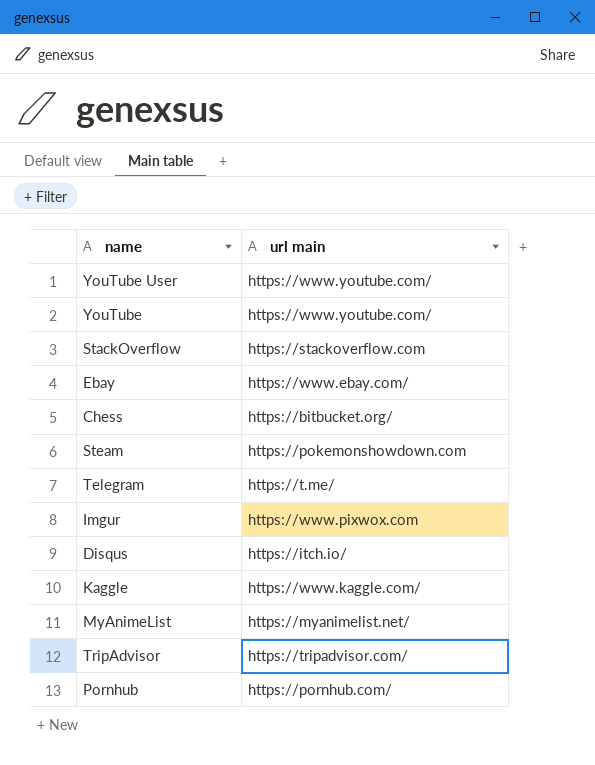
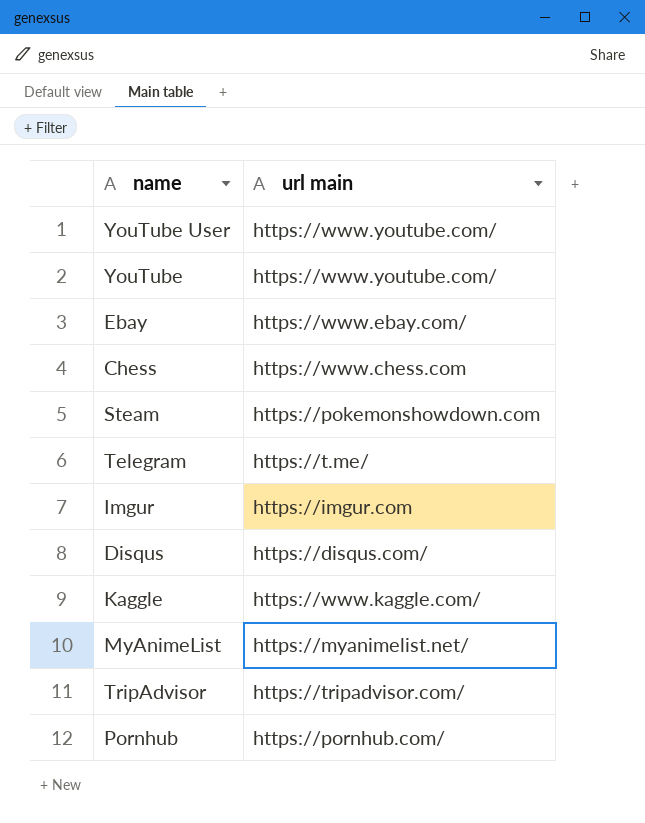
row StackOverflow: https://stackoverflow.com -> none
Chess | url main: https://bitbucket.org/ -> https://www.chess.com
Imgur | url main: https://www.pixwox.com -> https://imgur.com
Disqus | url main: https://itch.io/ -> https://disqus.com/

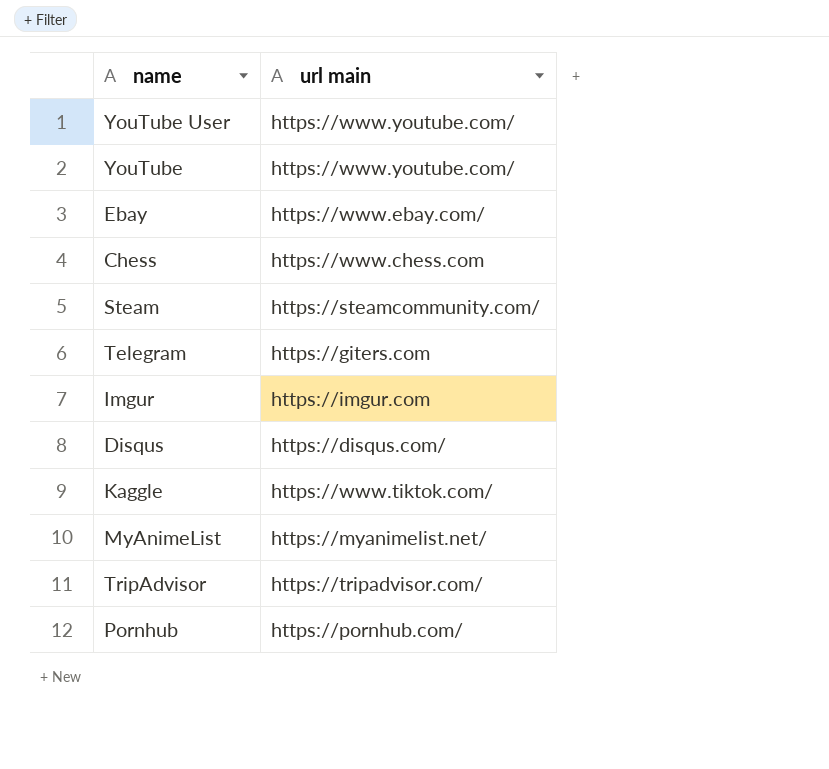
Steam | url main: https://pokemonshowdown.com -> https://steamcommunity.com/
Telegram | url main: https://t.me/ -> https://giters.com
Kaggle | url main: https://www.kaggle.com/ -> https://www.tiktok.com/

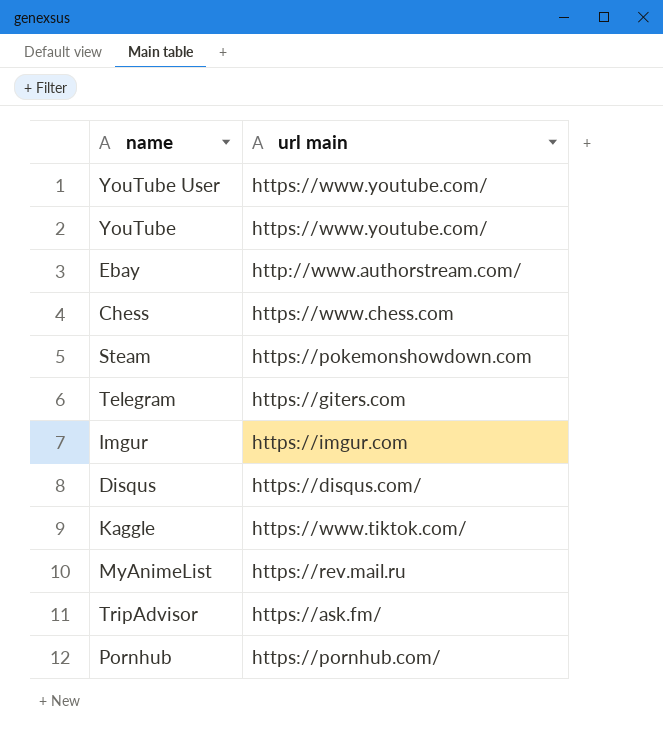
Ebay | url main: https://www.ebay.com/ -> http://www.authorstream.com/
Steam | url main: https://steamcommunity.com/ -> https://pokemonshowdown.com
MyAnimeList | url main: https://myanimelist.net/ -> https://rev.mail.ru
TripAdvisor | url main: https://tripadvisor.com/ -> https://ask.fm/

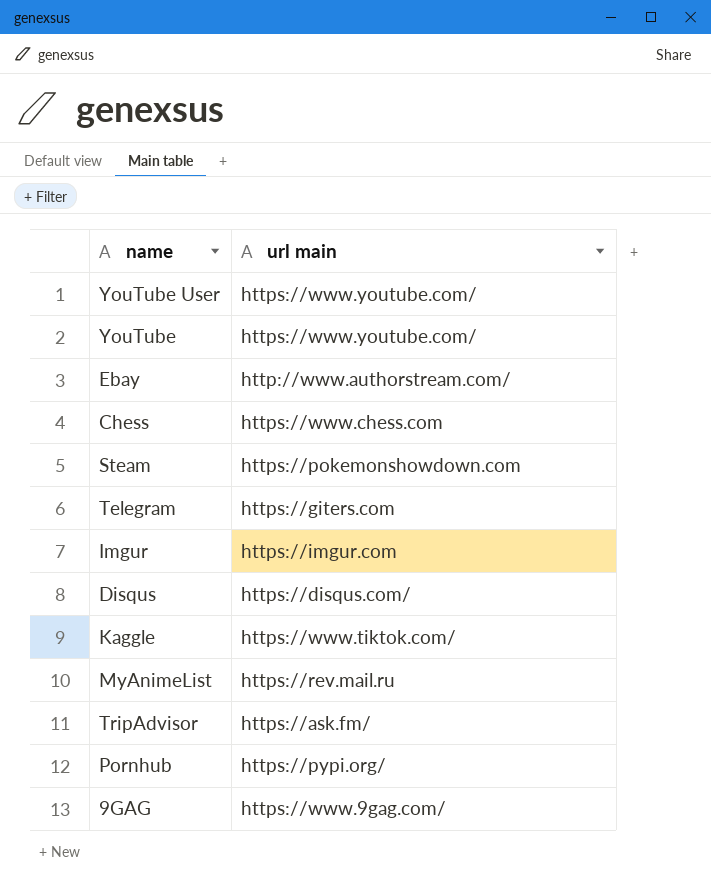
Pornhub | url main: https://pornhub.com/ -> https://pypi.org/
row 9GAG: none -> https://www.9gag.com/

